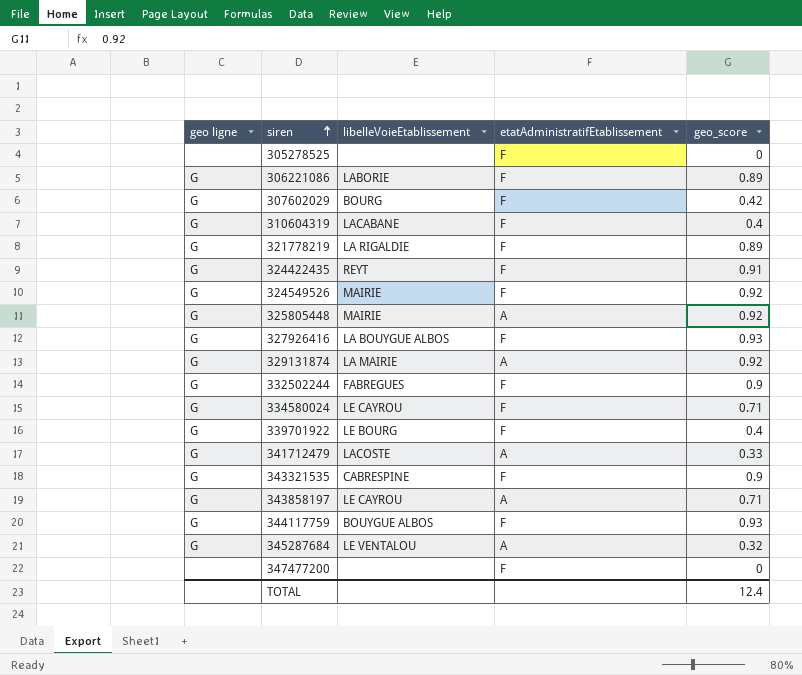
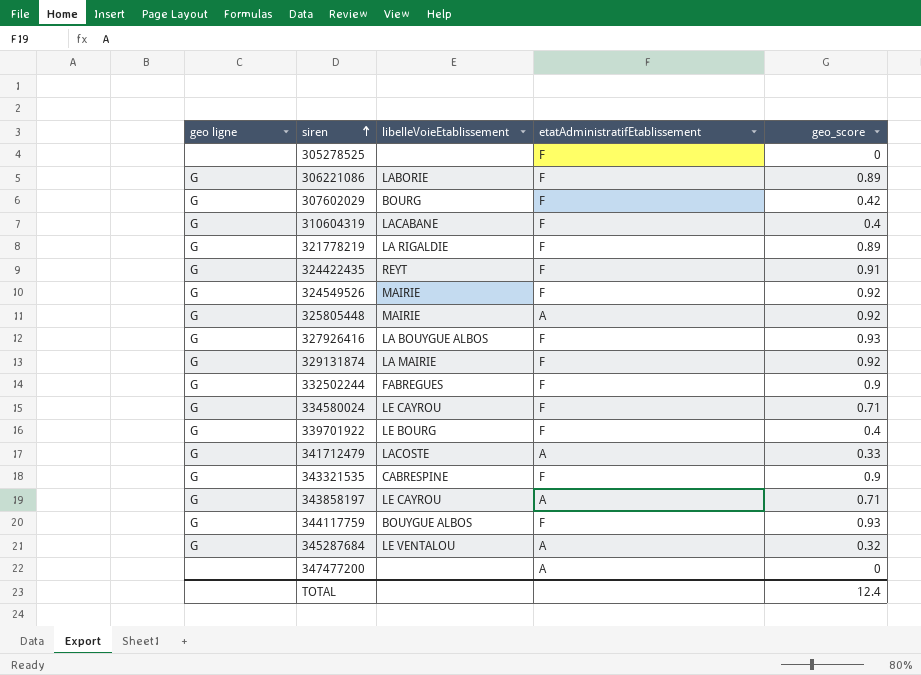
329131874 | etatAdministratifEtablissement: A -> F
347477200 | etatAdministratifEtablissement: F -> A

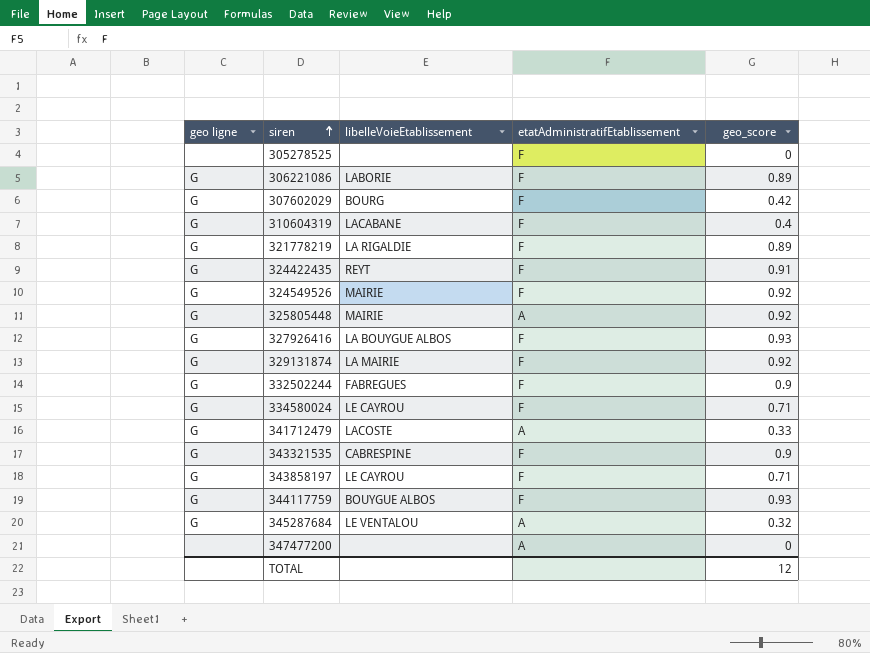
row 339701922: G | LE BOURG | F | 0.4 -> none
343858197 | etatAdministratifEtablissement: A -> F
TOTAL | geo_score: 12.4 -> 12

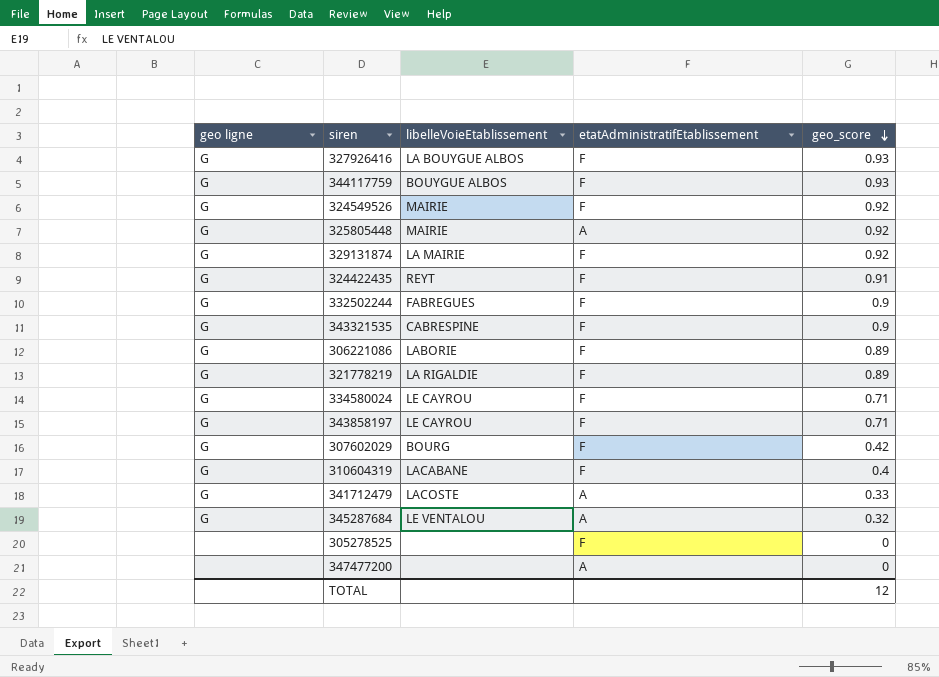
row order: siren ascending -> geo_score descending

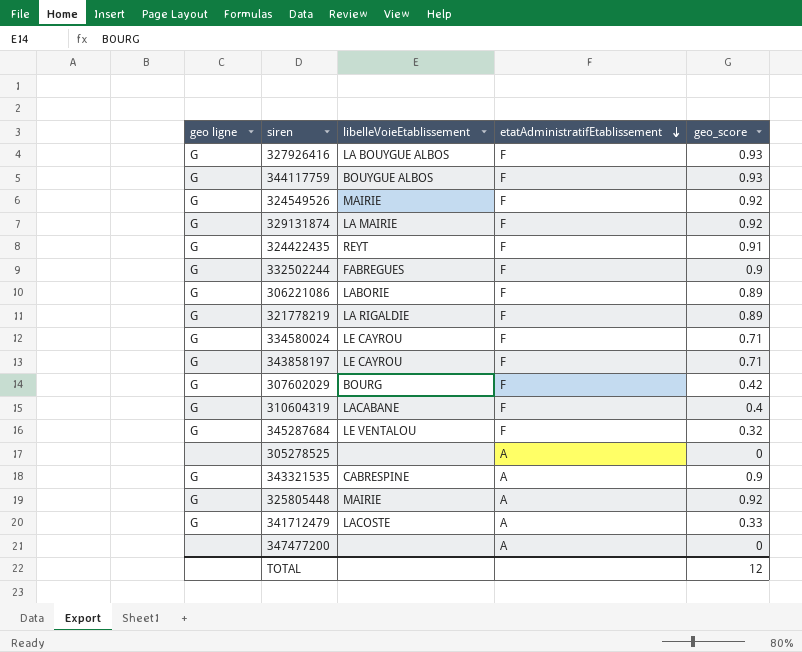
row order: geo_score descending -> etatAdministratifEtablissement descending
345287684 | etatAdministratifEtablissement: A -> F
305278525 | etatAdministratifEtablissement: F -> A
343321535 | etatAdministratifEtablissement: F -> A

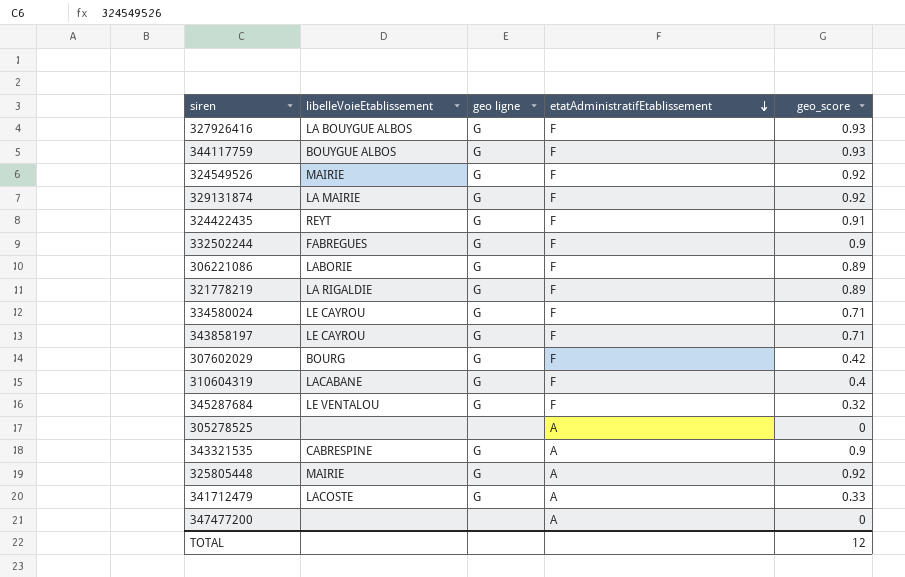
column geo ligne | position: 1 -> 3

